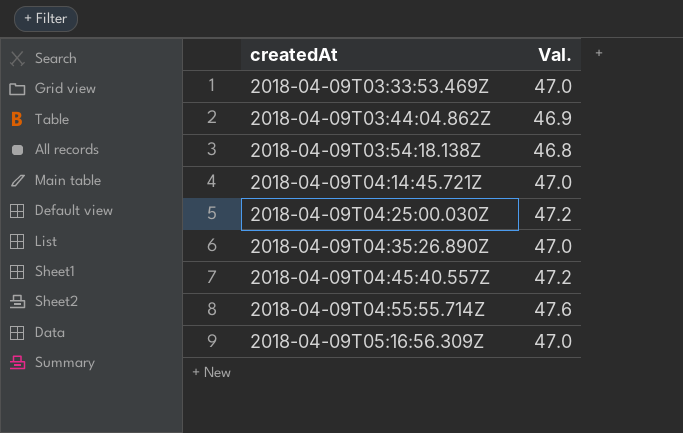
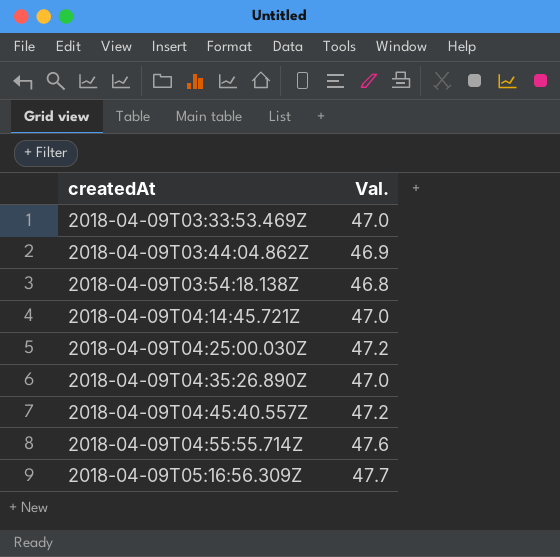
2018-04-09T05:16:56.309Z | Val.: 47.0 -> 47.7

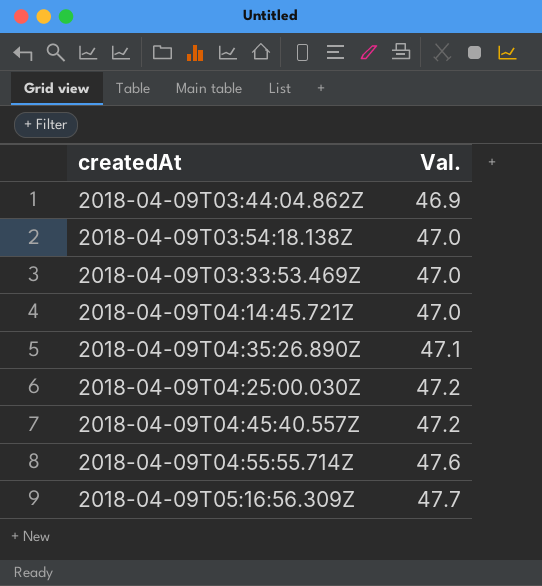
row order: createdAt ascending -> Val. ascending
2018-04-09T03:54:18.138Z | Val.: 46.8 -> 47.0
2018-04-09T04:35:26.890Z | Val.: 47.0 -> 47.1

